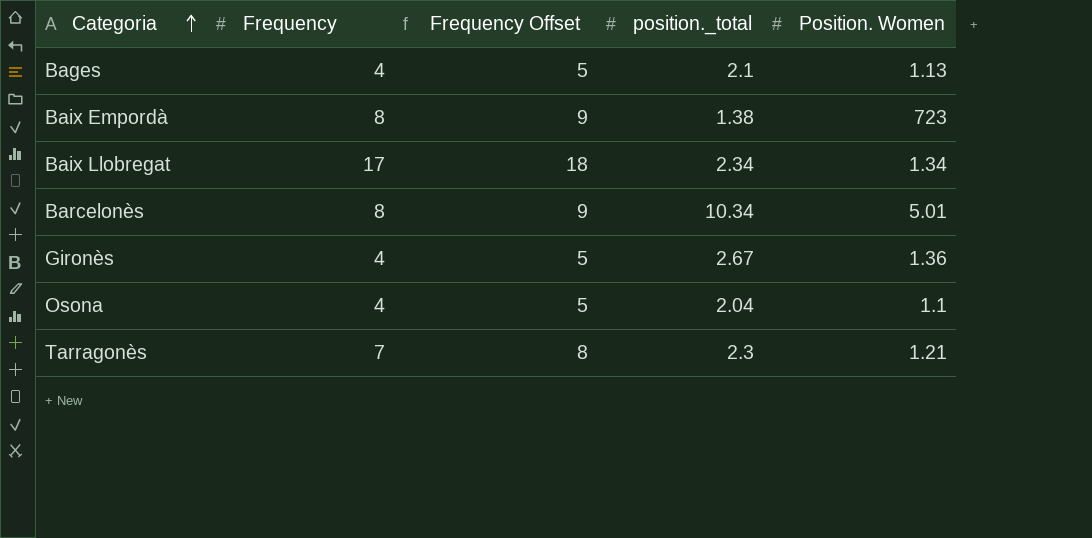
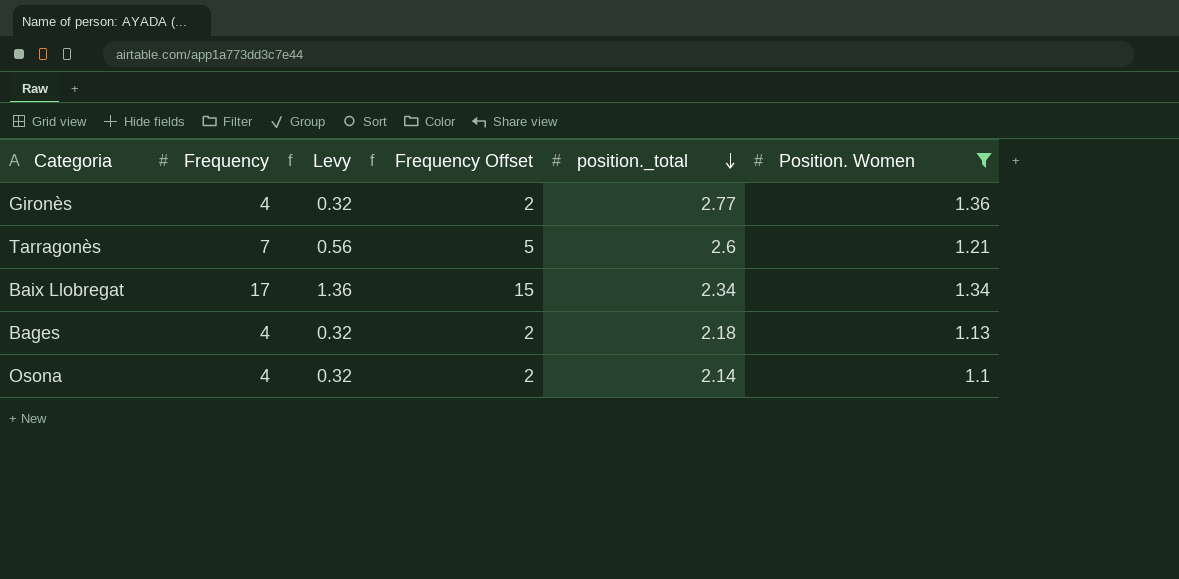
filter: none -> Position. Women <= 1.36
row order: Categoria ascending -> position._total descending
column Levy | formula: none -> [Frequency] * 0.08
column Frequency Offset | formula: [Frequency] + 1 -> [Frequency] - 2
Gironès | position._total: 2.67 -> 2.77
Tarragonès | position._total: 2.3 -> 2.6
Bages | position._total: 2.1 -> 2.18
Osona | position._total: 2.04 -> 2.14

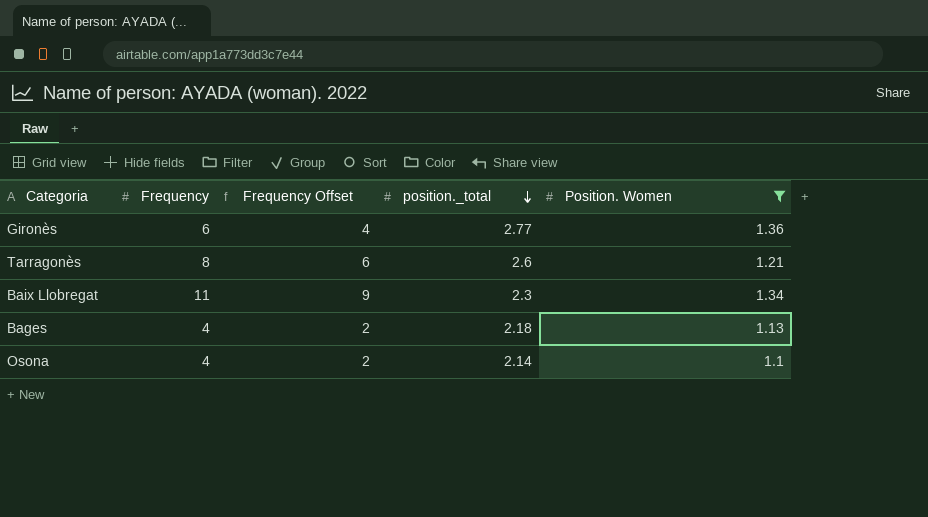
column Levy | formula: [Frequency] * 0.08 -> none
Gironès | Frequency: 4 -> 6
Gironès | Frequency Offset: 2 -> 4
Tarragonès | Frequency: 7 -> 8
Tarragonès | Frequency Offset: 5 -> 6
Baix Llobregat | Frequency: 17 -> 11
Baix Llobregat | Frequency Offset: 15 -> 9
Baix Llobregat | position._total: 2.34 -> 2.3

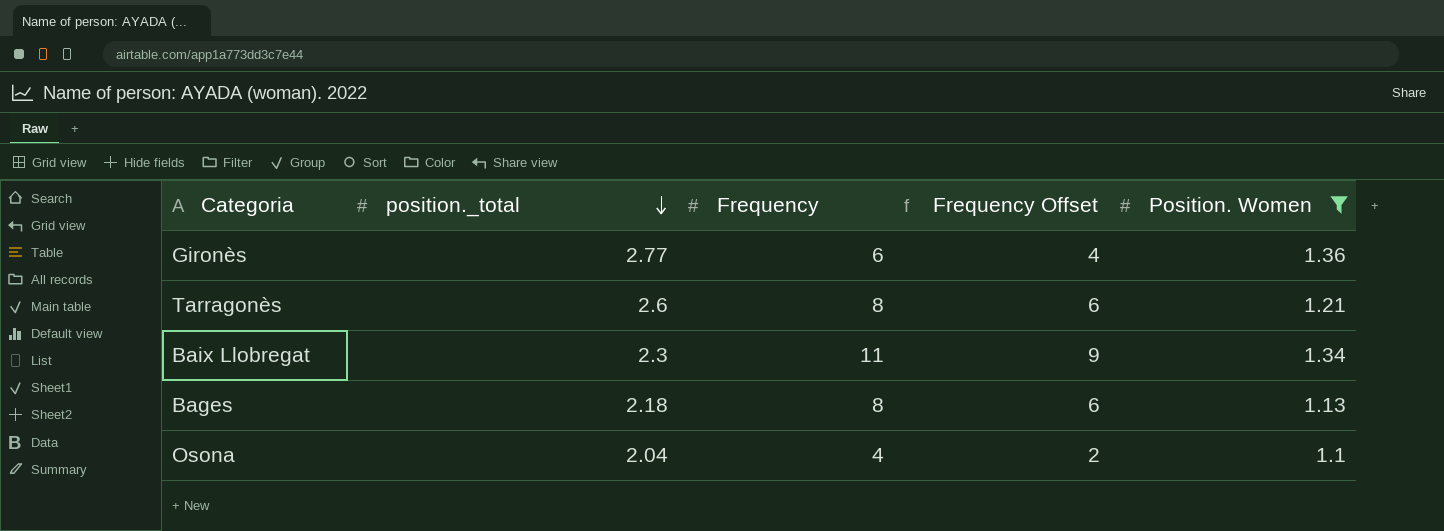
column position._total | position: 4 -> 2
Bages | Frequency: 4 -> 8
Bages | Frequency Offset: 2 -> 6
Osona | position._total: 2.14 -> 2.04

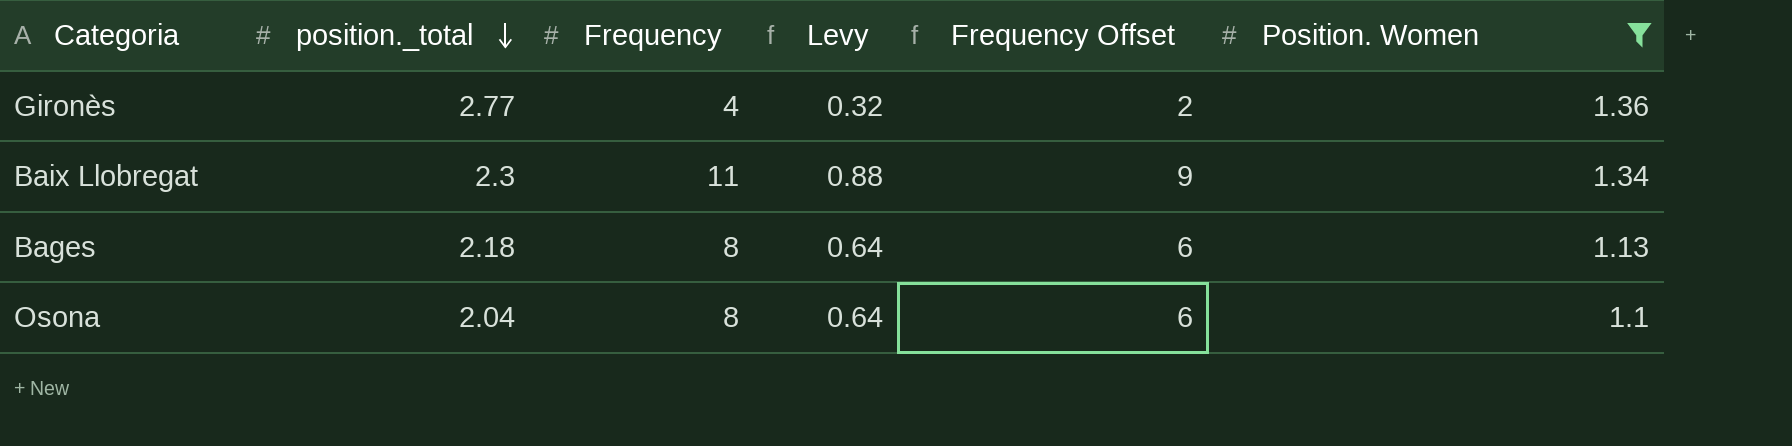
column Levy | formula: none -> [Frequency] * 0.08
row Tarragonès: 2.6 | 8 | 6 | 1.21 -> none
Gironès | Frequency: 6 -> 4
Gironès | Frequency Offset: 4 -> 2
Osona | Frequency: 4 -> 8
Osona | Frequency Offset: 2 -> 6

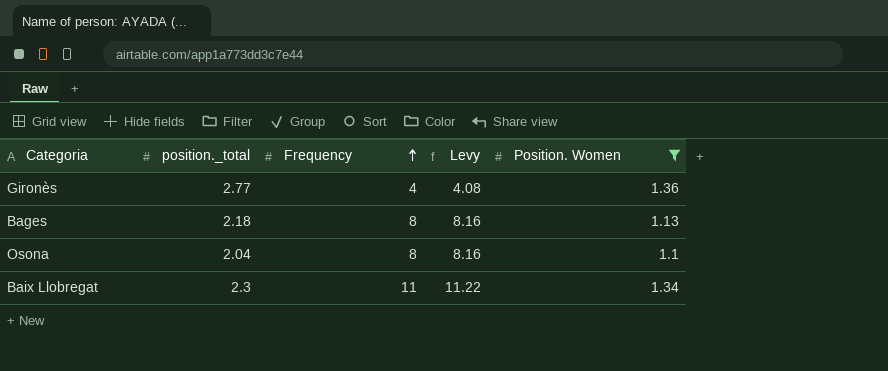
row order: position._total descending -> Frequency ascending
column Frequency Offset | formula: [Frequency] - 2 -> none
column Levy | formula: [Frequency] * 0.08 -> [Frequency] * 1.02

